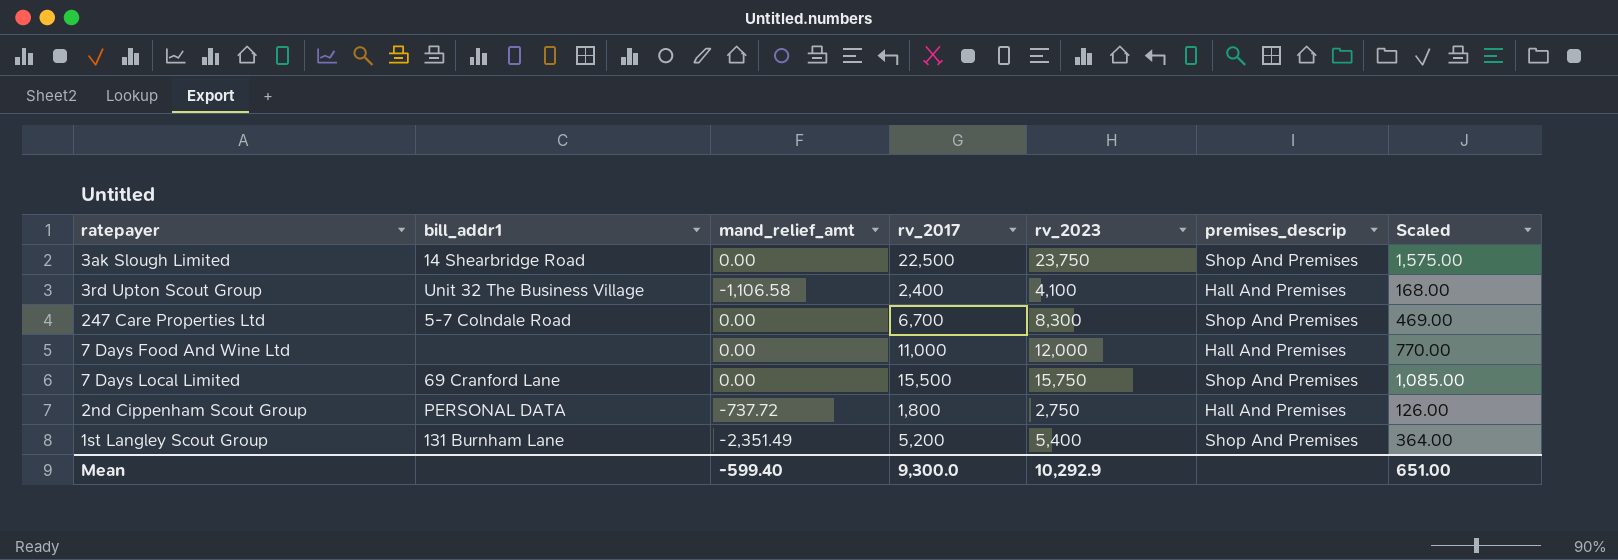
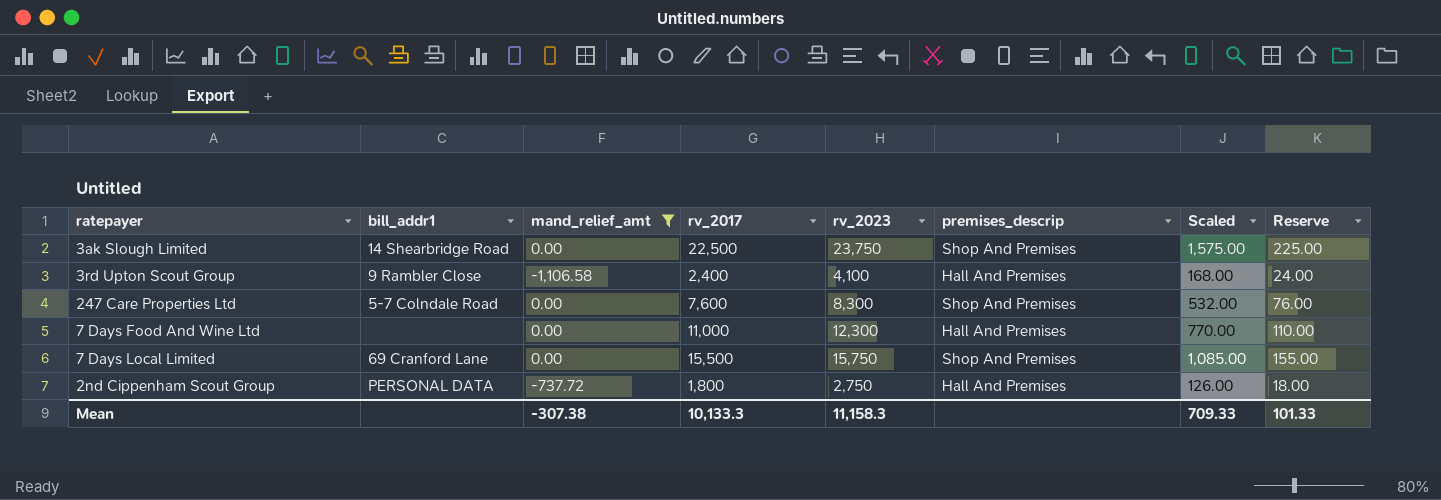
filter: none -> mand_relief_amt != -2,351.49
column Reserve | formula: none -> [rv_2017] * 0.01
3rd Upton Scout Group | bill_addr1: Unit 32 The Business Village -> 9 Rambler Close
247 Care Properties Ltd | rv_2017: 6,700 -> 7,600
247 Care Properties Ltd | Scaled: 469.00 -> 532.00
7 Days Food And Wine Ltd | rv_2023: 12,000 -> 12,300
Mean | mand_relief_amt: -599.40 -> -307.38
Mean | rv_2017: 9,300.0 -> 10,133.3
Mean | rv_2023: 10,292.9 -> 11,158.3
Mean | Scaled: 651.00 -> 709.33

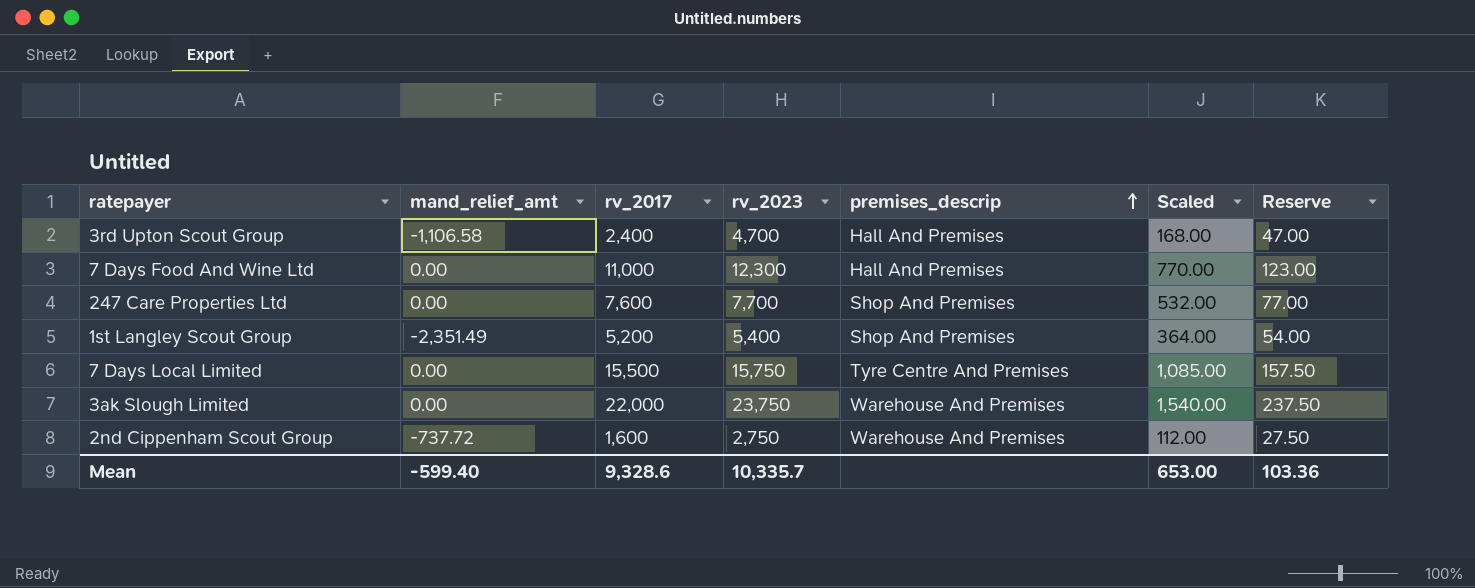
filter: mand_relief_amt != -2,351.49 -> none
row order: none -> premises_descrip ascending
column bill_addr1 | position: 2 -> none
column Reserve | formula: [rv_2017] * 0.01 -> [rv_2023] * 0.01
3rd Upton Scout Group | rv_2023: 4,100 -> 4,700
247 Care Properties Ltd | rv_2023: 8,300 -> 7,700
7 Days Local Limited | premises_descrip: Shop And Premises -> Tyre Centre And Premises
3ak Slough Limited | rv_2017: 22,500 -> 22,000
3ak Slough Limited | premises_descrip: Shop And Premises -> Warehouse And Premises
3ak Slough Limited | Scaled: 1,575.00 -> 1,540.00
2nd Cippenham Scout Group | rv_2017: 1,800 -> 1,600
2nd Cippenham Scout Group | premises_descrip: Hall And Premises -> Warehouse And Premises
2nd Cippenham Scout Group | Scaled: 126.00 -> 112.00
Mean | mand_relief_amt: -307.38 -> -599.40
Mean | rv_2017: 10,133.3 -> 9,328.6
Mean | rv_2023: 11,158.3 -> 10,335.7
Mean | Scaled: 709.33 -> 653.00
Mean | Reserve: 101.33 -> 103.36

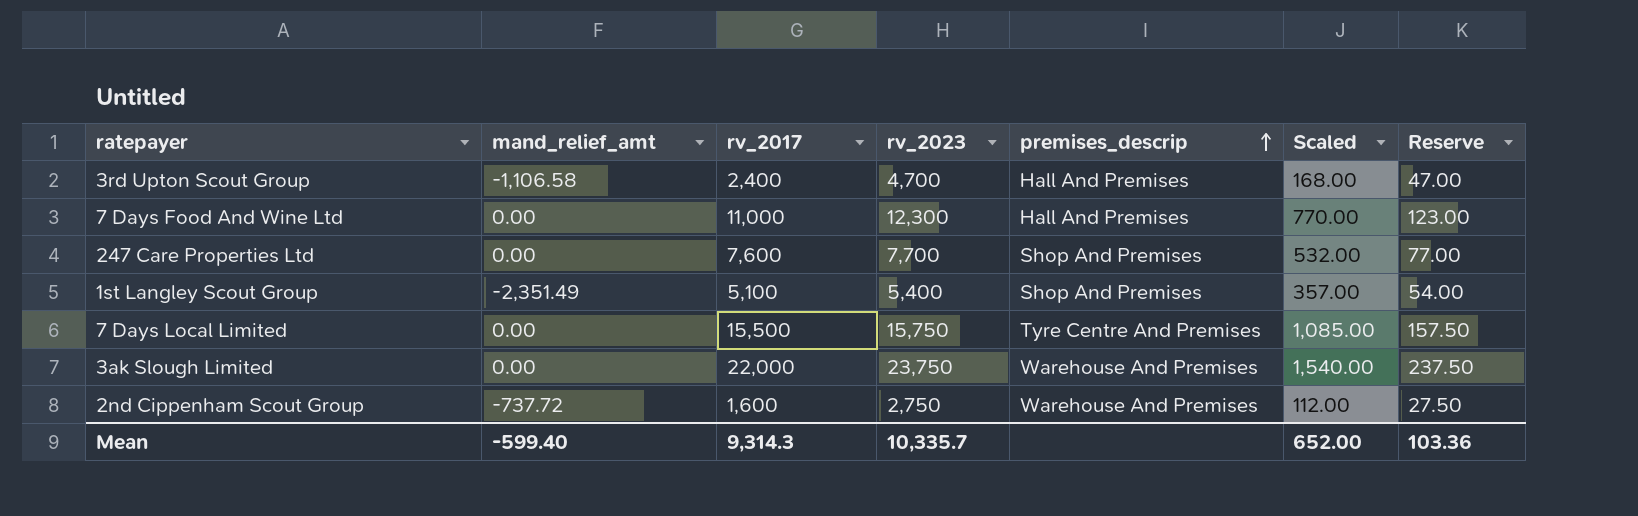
1st Langley Scout Group | rv_2017: 5,200 -> 5,100
1st Langley Scout Group | Scaled: 364.00 -> 357.00
Mean | rv_2017: 9,328.6 -> 9,314.3
Mean | Scaled: 653.00 -> 652.00

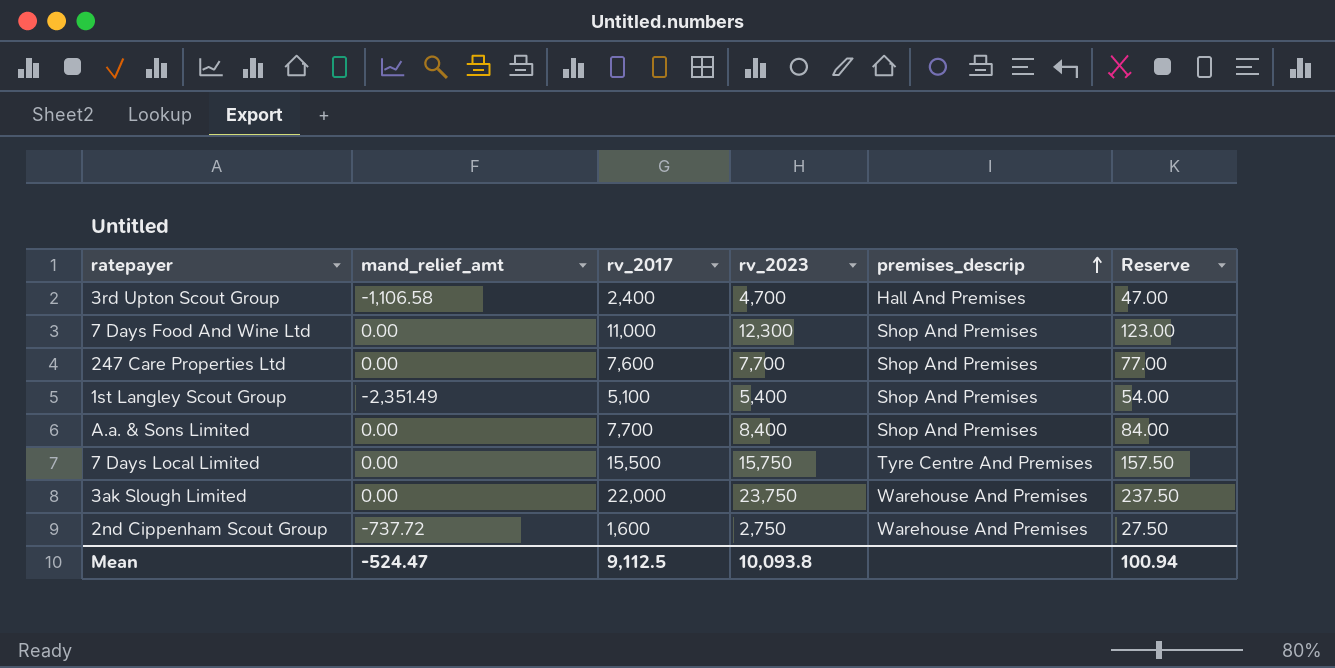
column Scaled | formula: [rv_2017] * 0.07 -> none
7 Days Food And Wine Ltd | premises_descrip: Hall And Premises -> Shop And Premises
row A.a. & Sons Limited: none -> 0.00 | 7,700 | 8,400 | Shop And Premises | 84.00
Mean | mand_relief_amt: -599.40 -> -524.47
Mean | rv_2017: 9,314.3 -> 9,112.5
Mean | rv_2023: 10,335.7 -> 10,093.8
Mean | Reserve: 103.36 -> 100.94

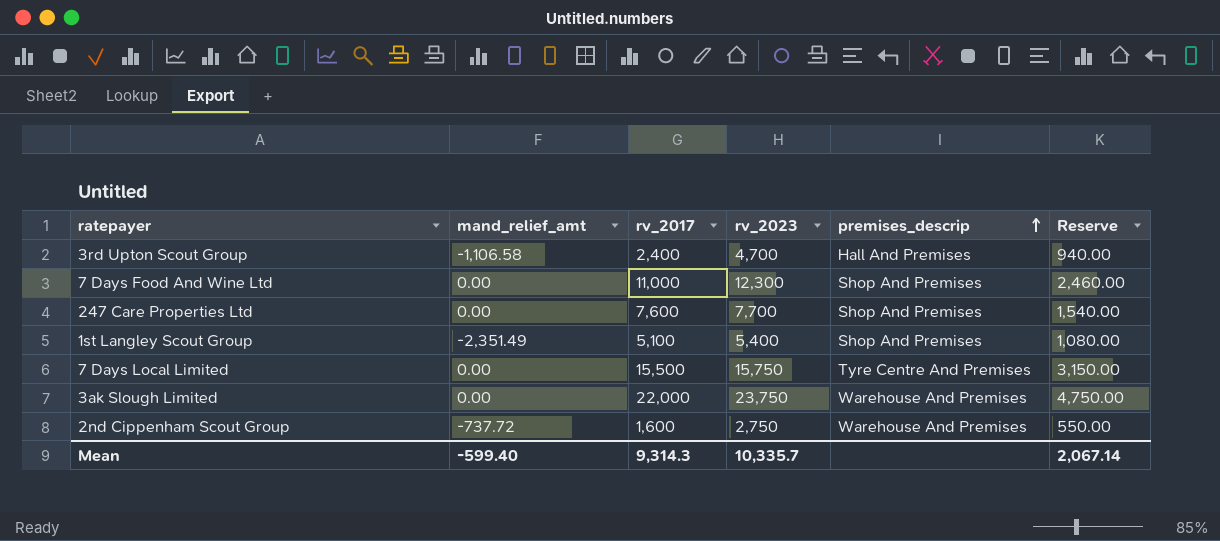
column Reserve | formula: [rv_2023] * 0.01 -> [rv_2023] * 0.2
row A.a. & Sons Limited: 0.00 | 7,700 | 8,400 | Shop And Premises | 84.00 -> none
Mean | mand_relief_amt: -524.47 -> -599.40
Mean | rv_2017: 9,112.5 -> 9,314.3
Mean | rv_2023: 10,093.8 -> 10,335.7
Mean | Reserve: 100.94 -> 2,067.14

